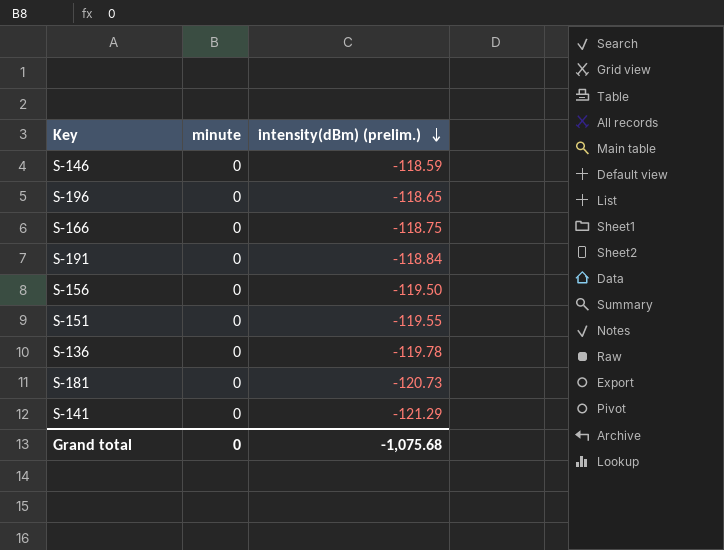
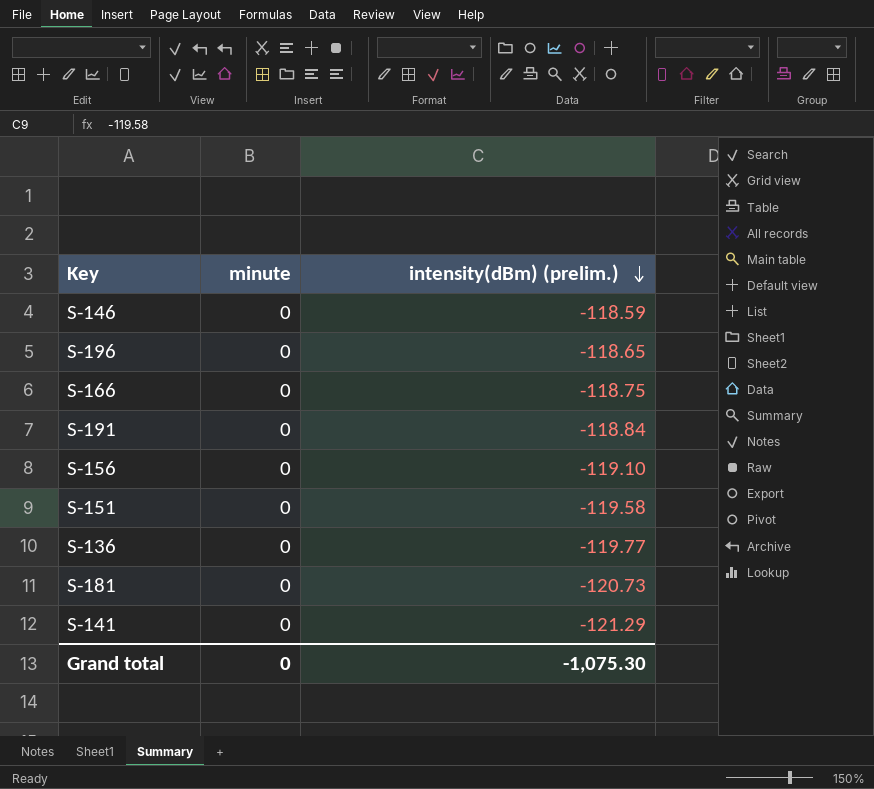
S-156 | intensity(dBm) (prelim.): -119.50 -> -119.10
S-151 | intensity(dBm) (prelim.): -119.55 -> -119.58
S-136 | intensity(dBm) (prelim.): -119.78 -> -119.77
Grand total | intensity(dBm) (prelim.): -1,075.68 -> -1,075.30

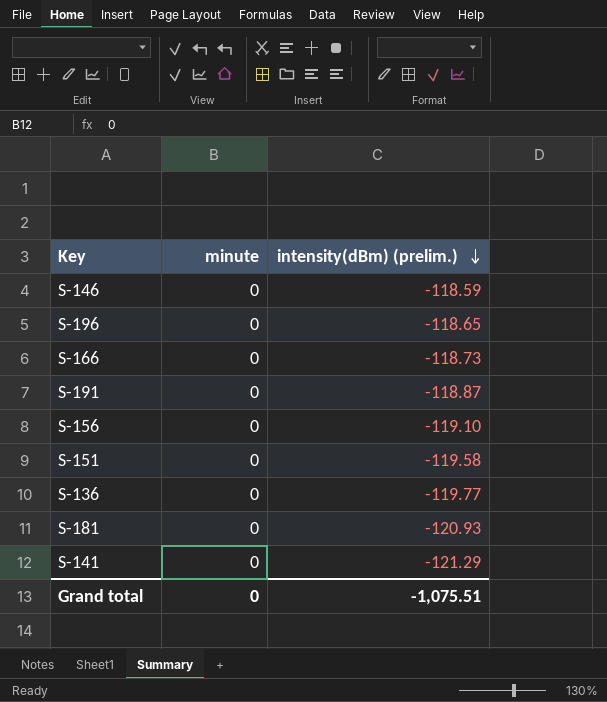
S-166 | intensity(dBm) (prelim.): -118.75 -> -118.73
S-191 | intensity(dBm) (prelim.): -118.84 -> -118.87
S-181 | intensity(dBm) (prelim.): -120.73 -> -120.93
Grand total | intensity(dBm) (prelim.): -1,075.30 -> -1,075.51

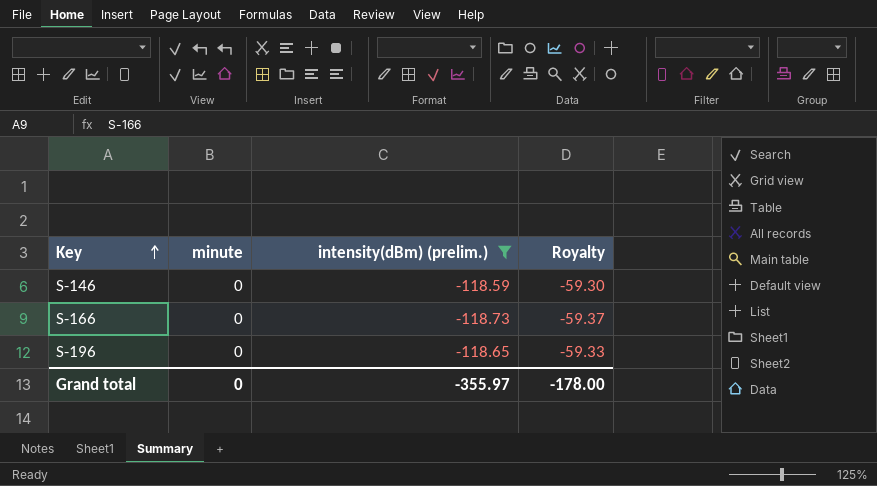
filter: none -> intensity(dBm) (prelim.) >= -118.73
row order: intensity(dBm) (prelim.) descending -> Key ascending
column Royalty | formula: none -> [intensity(dBm) (prelim.)] * 0.5
Grand total | intensity(dBm) (prelim.): -1,075.51 -> -355.97

